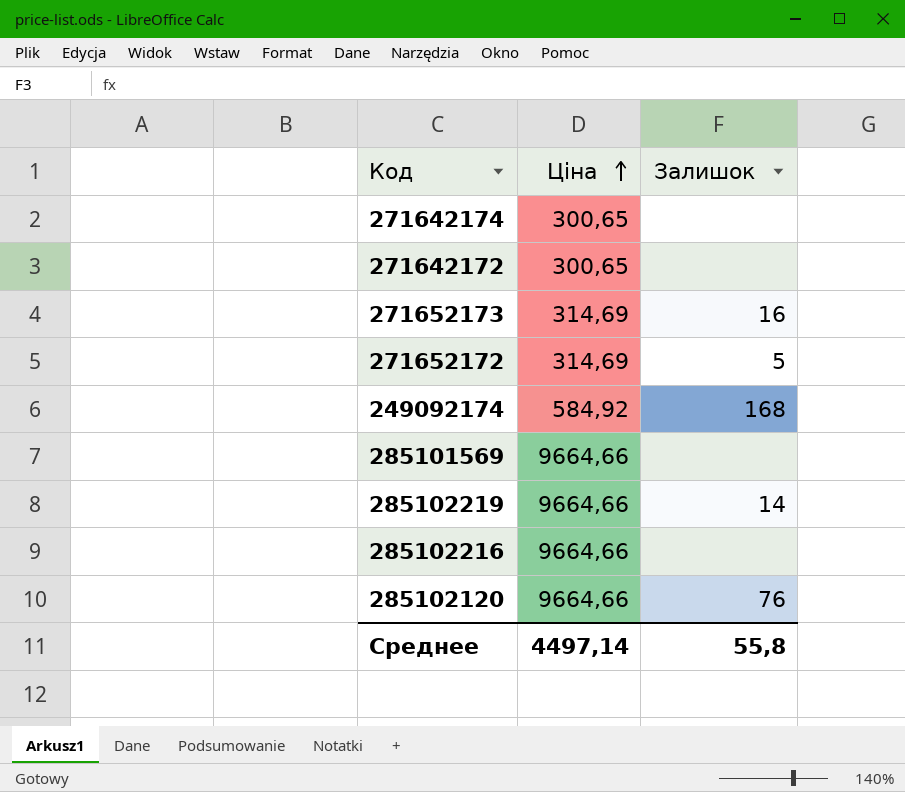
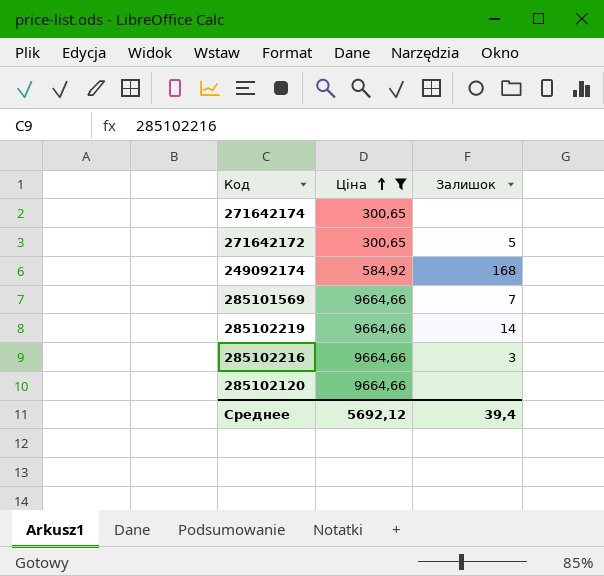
filter: none -> Ціна != 314,69
271642172 | Залишок: none -> 5
285101569 | Залишок: none -> 7
285102216 | Залишок: none -> 3
285102120 | Залишок: 76 -> none
Среднее | Ціна: 4497,14 -> 5692,12
Среднее | Залишок: 55,8 -> 39,4

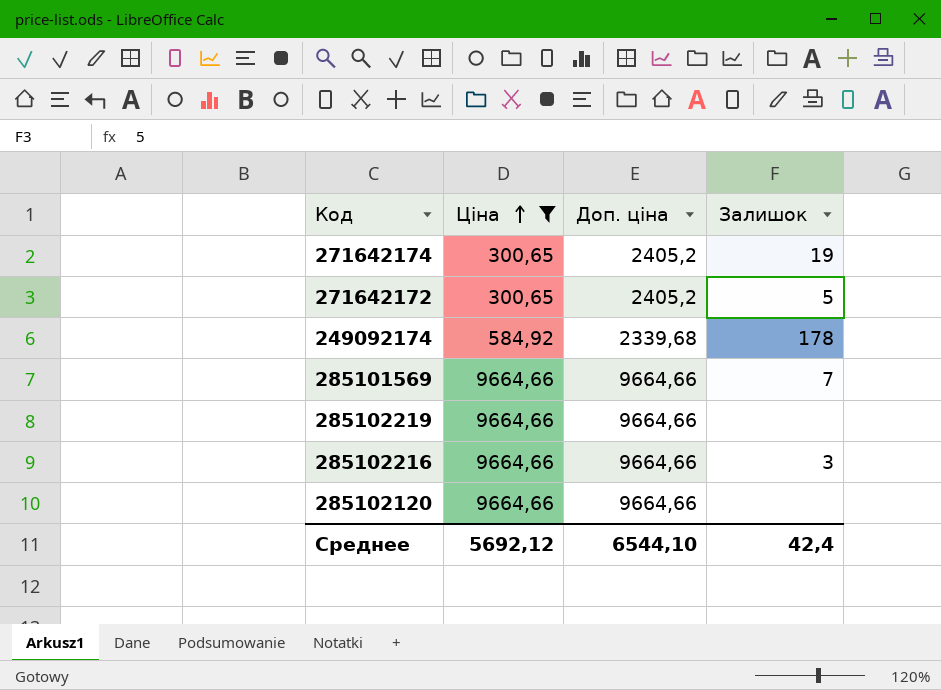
column Доп. ціна | position: none -> 3
271642174 | Залишок: none -> 19
249092174 | Залишок: 168 -> 178
285102219 | Залишок: 14 -> none
Среднее | Залишок: 39,4 -> 42,4

